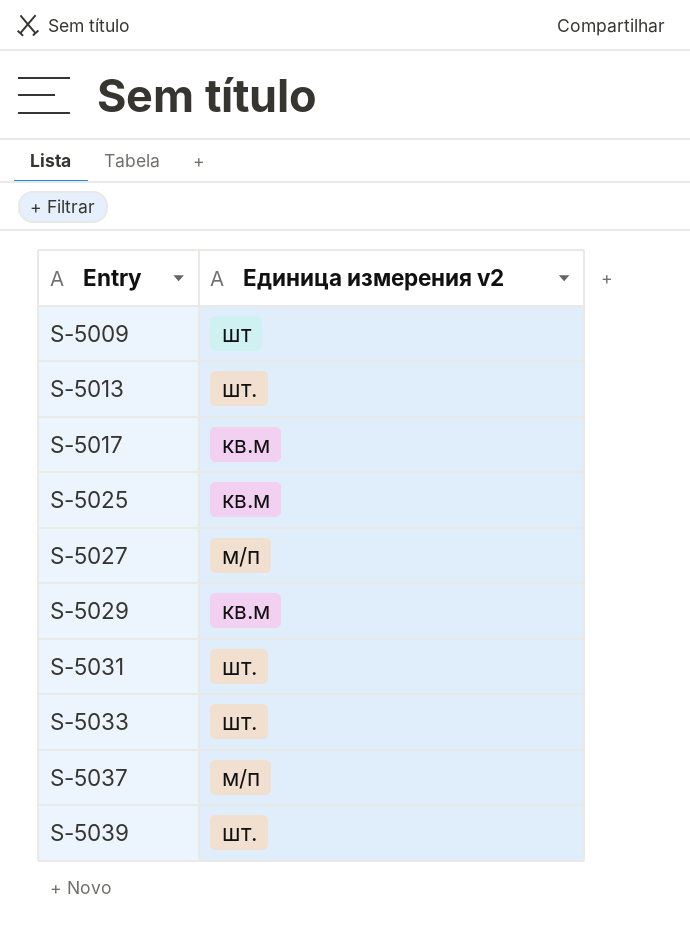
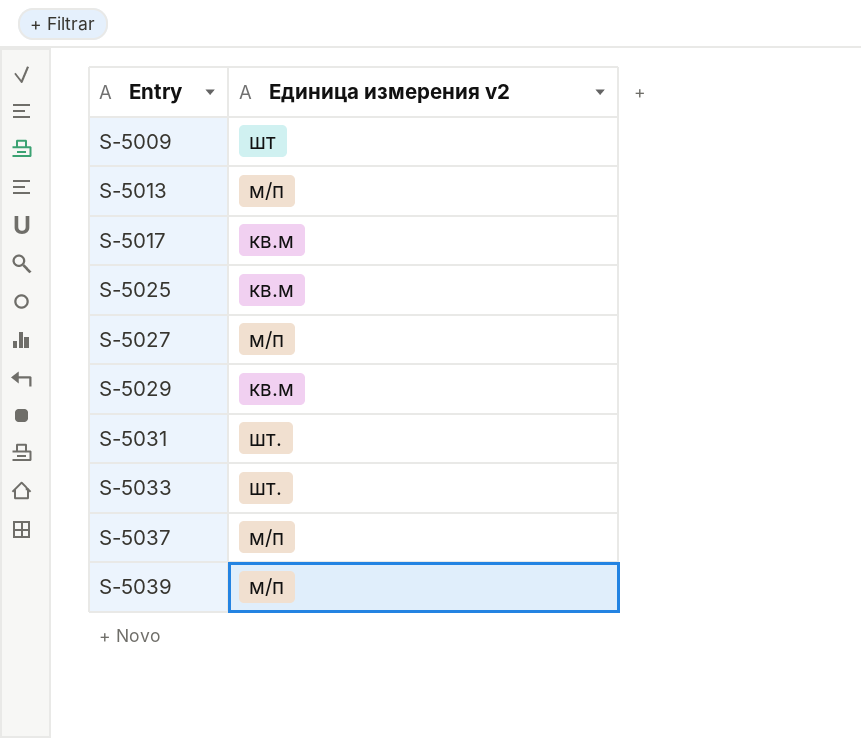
S-5013 | Единица измерения v2: шт. -> м/п
S-5039 | Единица измерения v2: шт. -> м/п

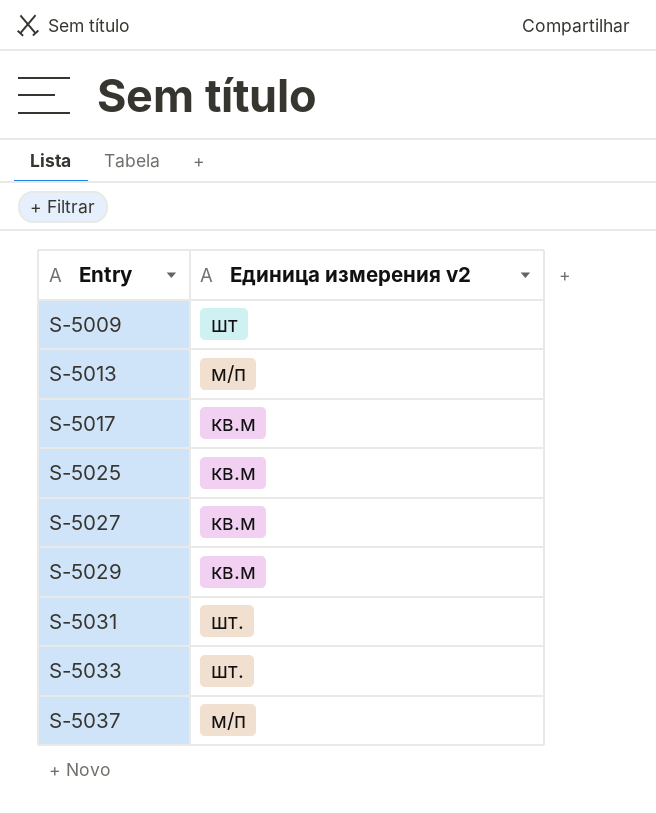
row S-5039: м/п -> none
S-5027 | Единица измерения v2: м/п -> кв.м

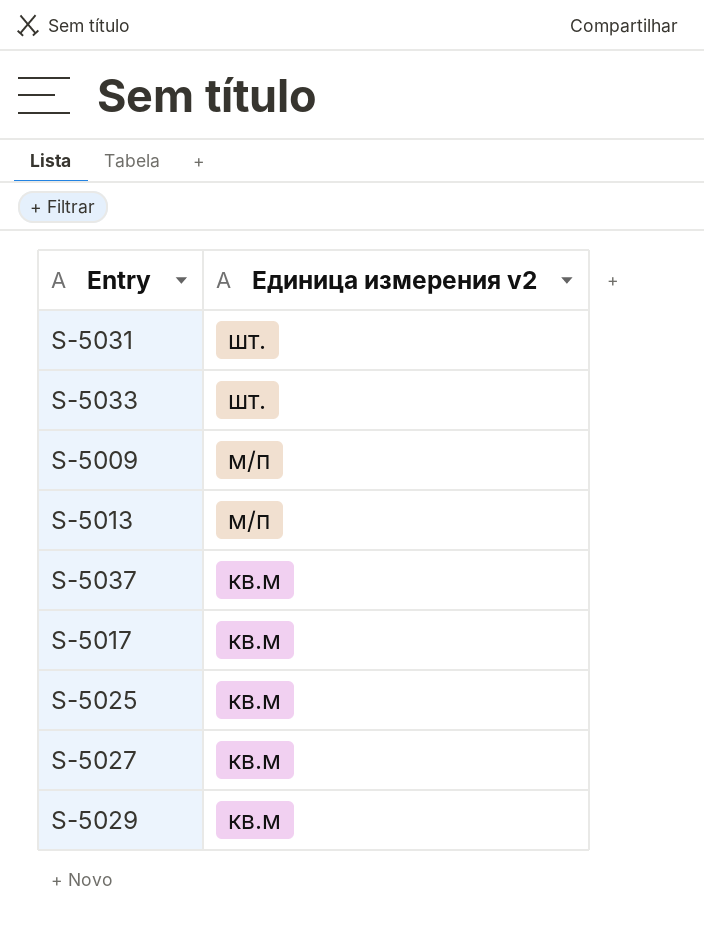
row order: Entry ascending -> Единица измерения v2 descending
S-5009 | Единица измерения v2: шт -> м/п
S-5037 | Единица измерения v2: м/п -> кв.м

